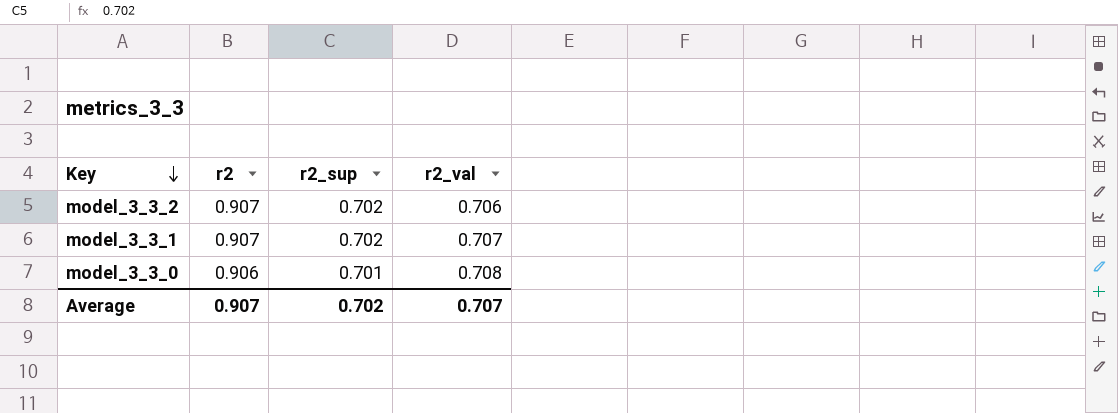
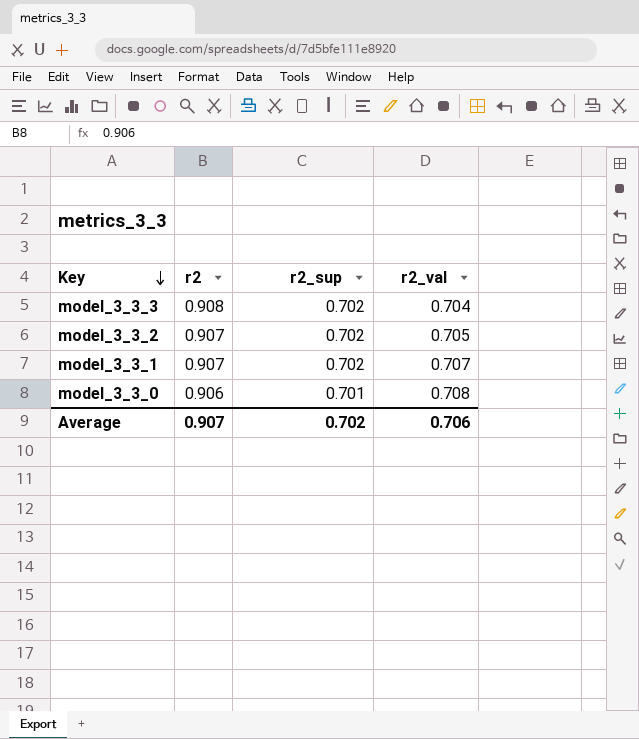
row model_3_3_3: none -> 0.908 | 0.702 | 0.704
model_3_3_2 | r2_val: 0.706 -> 0.705
Average | r2_val: 0.707 -> 0.706

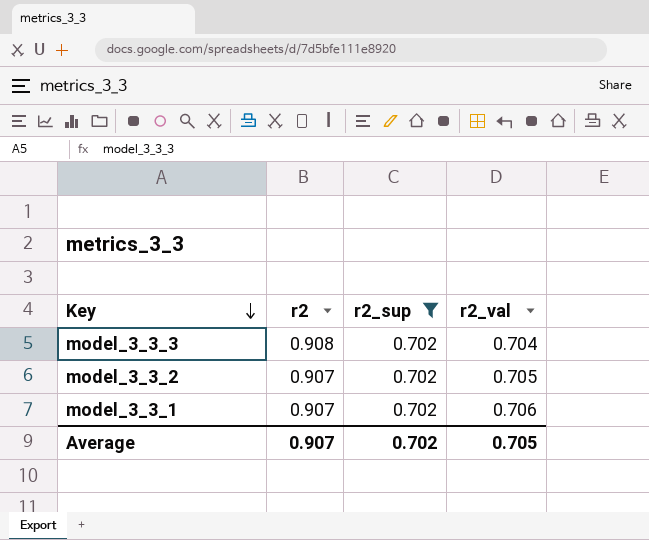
filter: none -> r2_sup = 0.702
model_3_3_1 | r2_val: 0.707 -> 0.706
Average | r2_val: 0.706 -> 0.705

